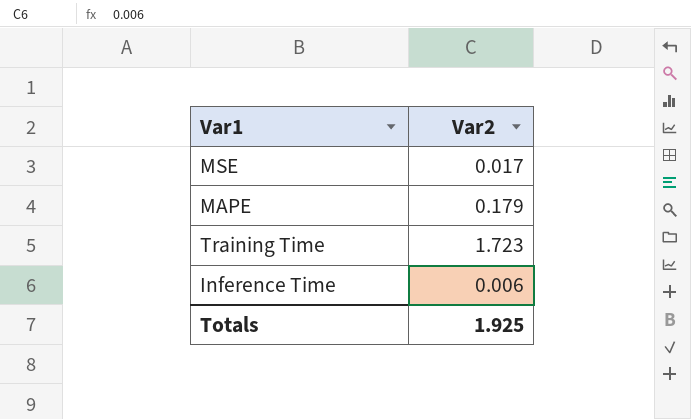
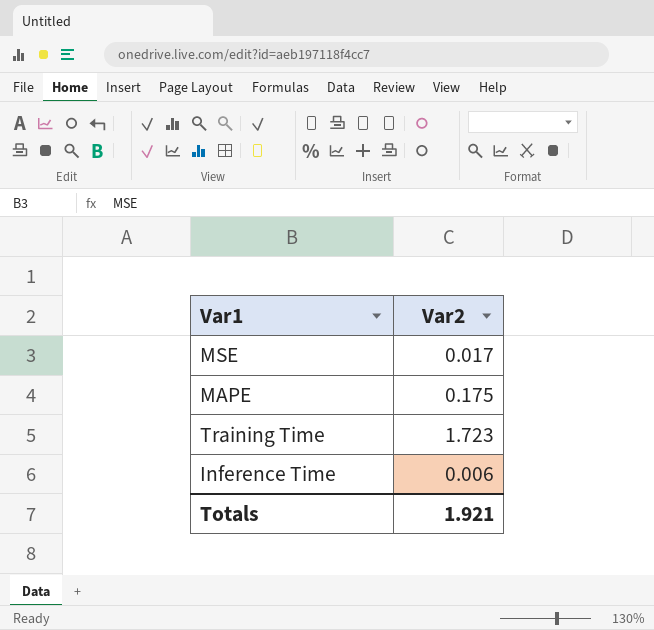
MAPE | Var2: 0.179 -> 0.175
Totals | Var2: 1.925 -> 1.921

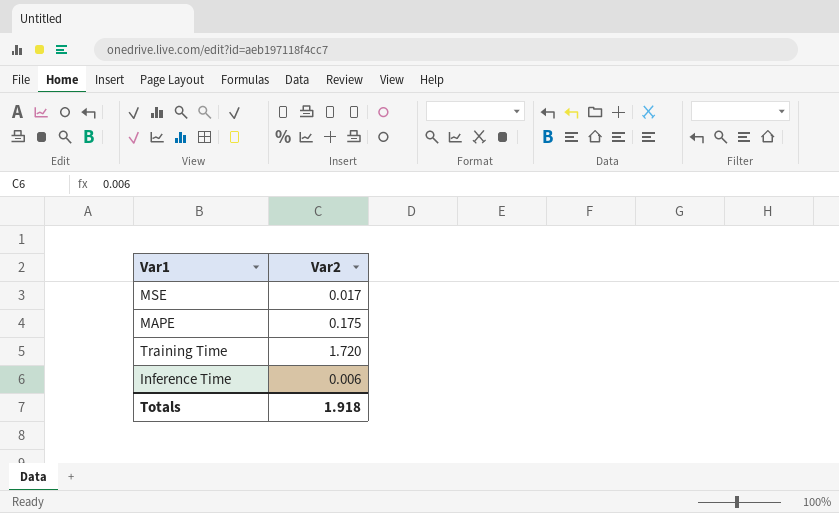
Training Time | Var2: 1.723 -> 1.720
Totals | Var2: 1.921 -> 1.918

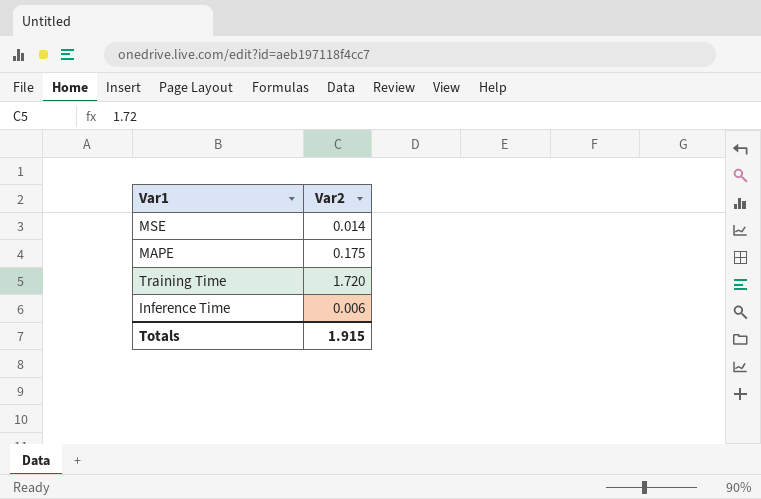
MSE | Var2: 0.017 -> 0.014
Totals | Var2: 1.918 -> 1.915

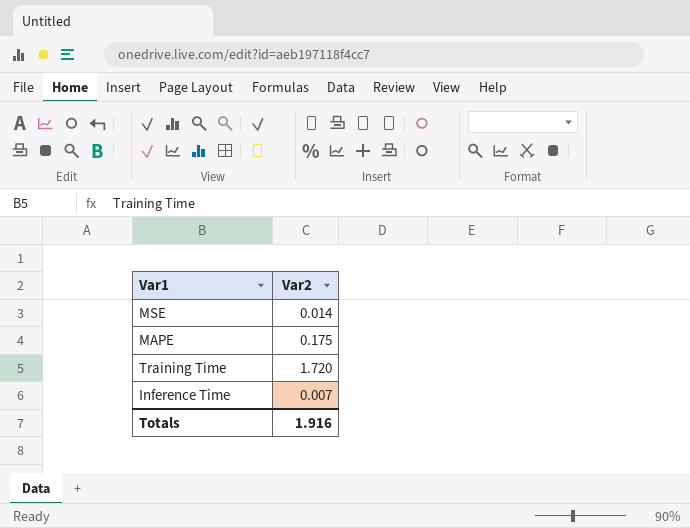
Inference Time | Var2: 0.006 -> 0.007
Totals | Var2: 1.915 -> 1.916

